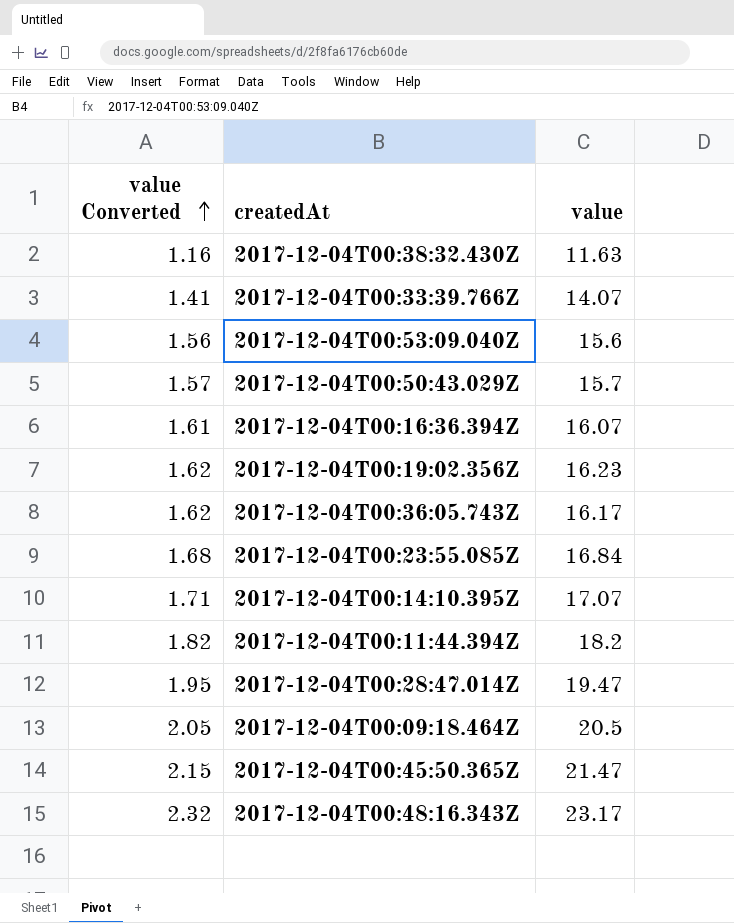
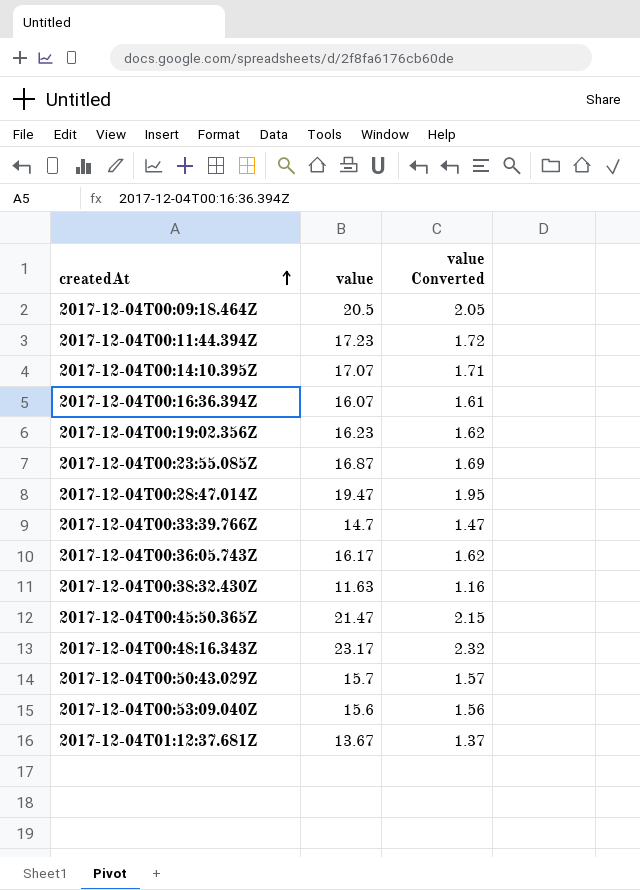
row order: value Converted ascending -> createdAt ascending
column value Converted | position: 1 -> 3
2017-12-04T00:11:44.394Z | value: 18.2 -> 17.23
2017-12-04T00:11:44.394Z | value Converted: 1.82 -> 1.72
2017-12-04T00:23:55.085Z | value: 16.84 -> 16.87
2017-12-04T00:23:55.085Z | value Converted: 1.68 -> 1.69
2017-12-04T00:33:39.766Z | value: 14.07 -> 14.7
2017-12-04T00:33:39.766Z | value Converted: 1.41 -> 1.47
row 2017-12-04T01:12:37.681Z: none -> 13.67 | 1.37

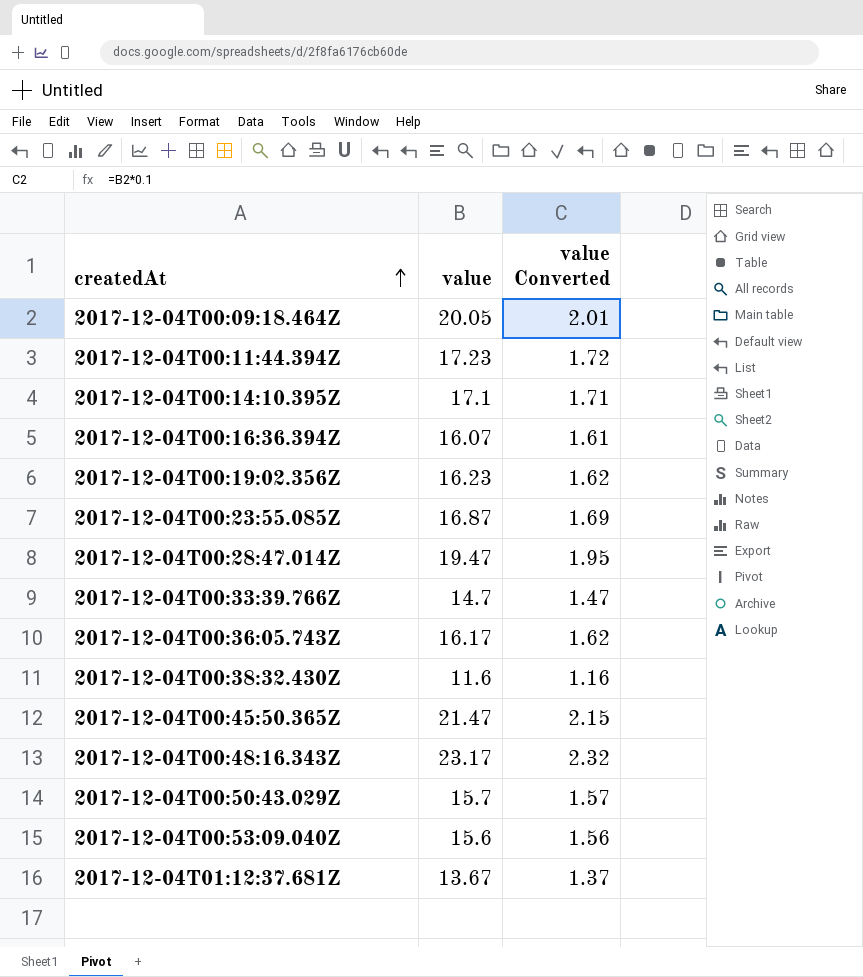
2017-12-04T00:09:18.464Z | value: 20.5 -> 20.05
2017-12-04T00:09:18.464Z | value Converted: 2.05 -> 2.01
2017-12-04T00:14:10.395Z | value: 17.07 -> 17.1
2017-12-04T00:38:32.430Z | value: 11.63 -> 11.6

